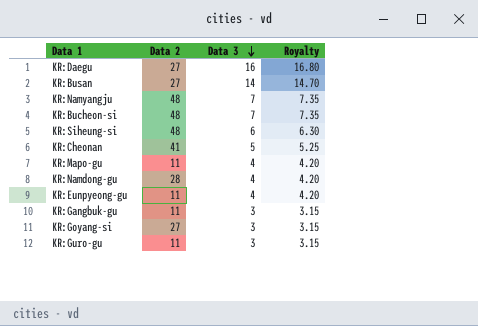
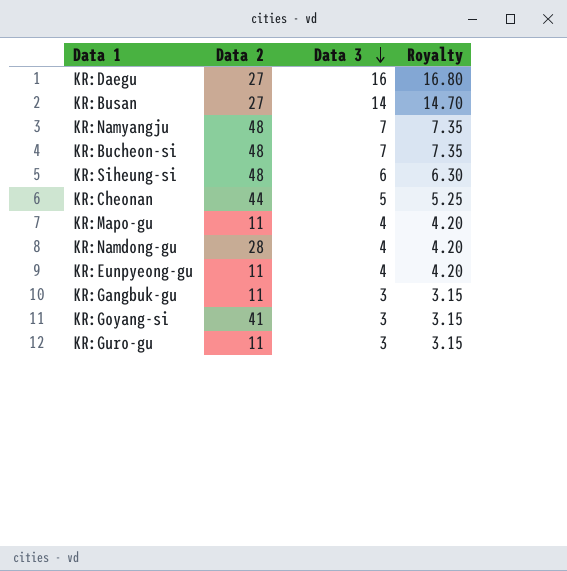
KR:Cheonan | Data 2: 41 -> 44
KR:Goyang-si | Data 2: 27 -> 41

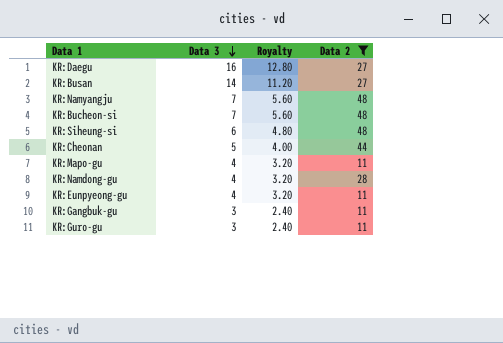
filter: none -> Data 2 != 41
column Royalty | formula: [Data 3] * 1.05 -> [Data 3] * 0.8
column Data 2 | position: 2 -> 4

